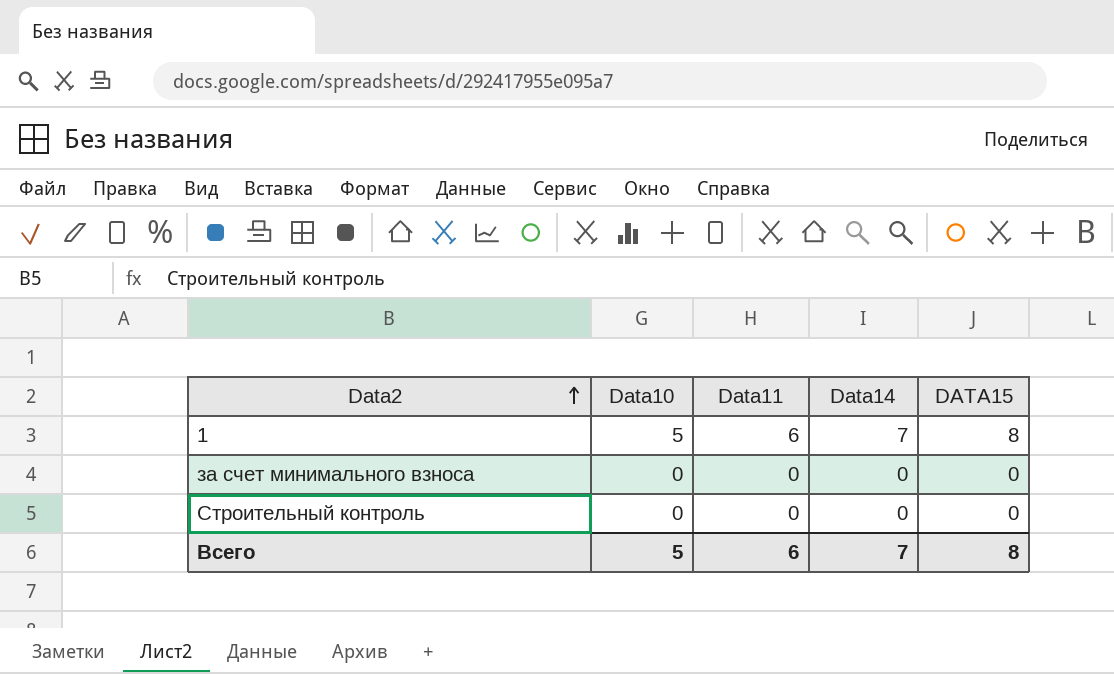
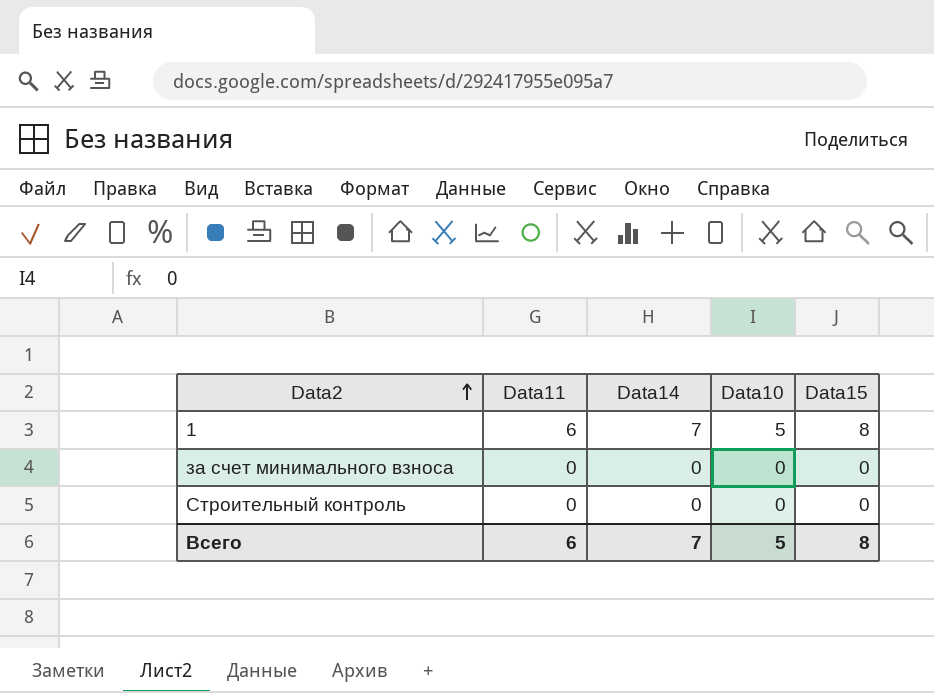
column Data10 | position: 2 -> 4
column name: DATA15 -> Data15

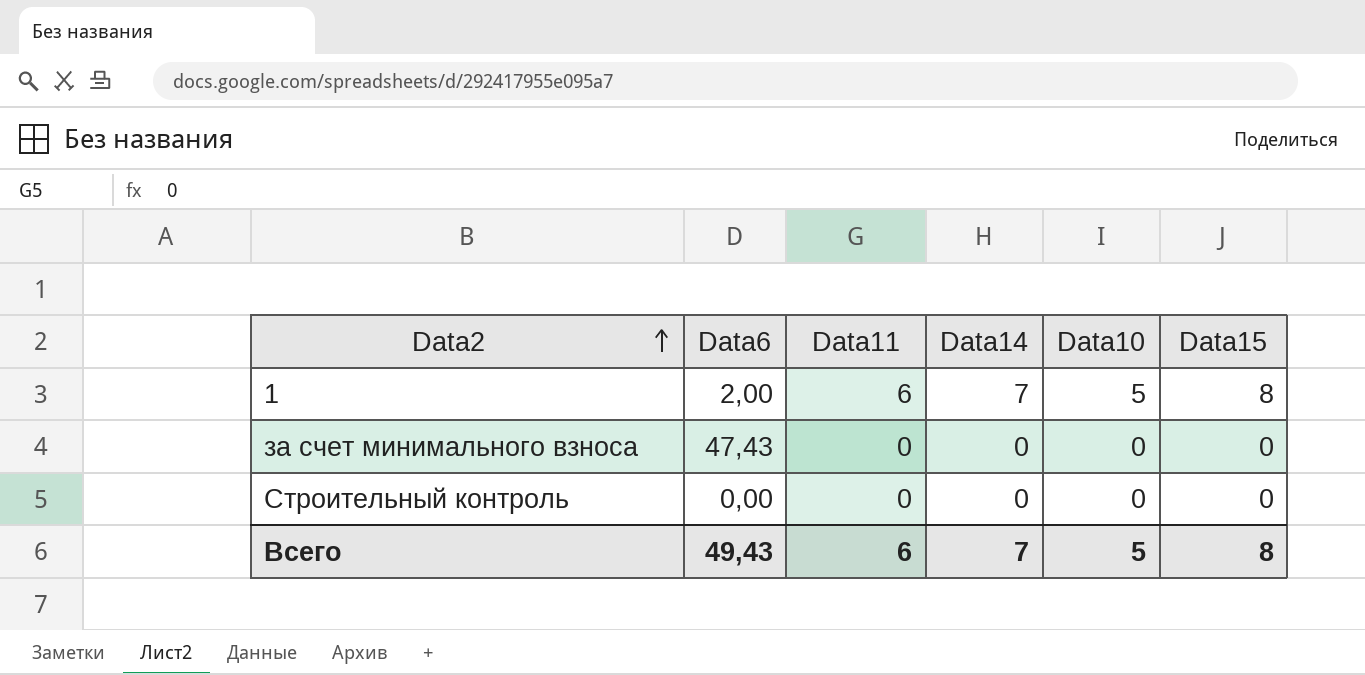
column Data6 | position: none -> 2

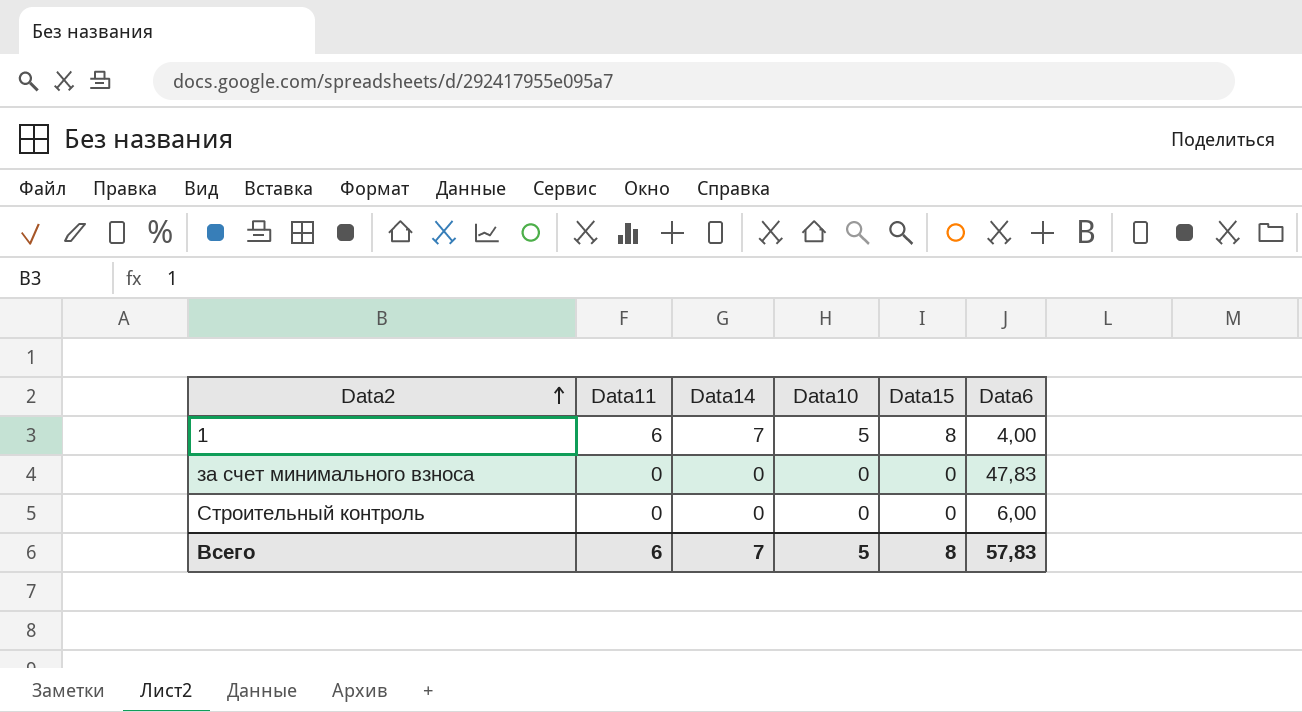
column Data6 | position: 2 -> 6
1 | Data6: 2,00 -> 4,00
за счет минимального взноса | Data6: 47,43 -> 47,83
Строительный контроль | Data6: 0,00 -> 6,00
Всего | Data6: 49,43 -> 57,83

